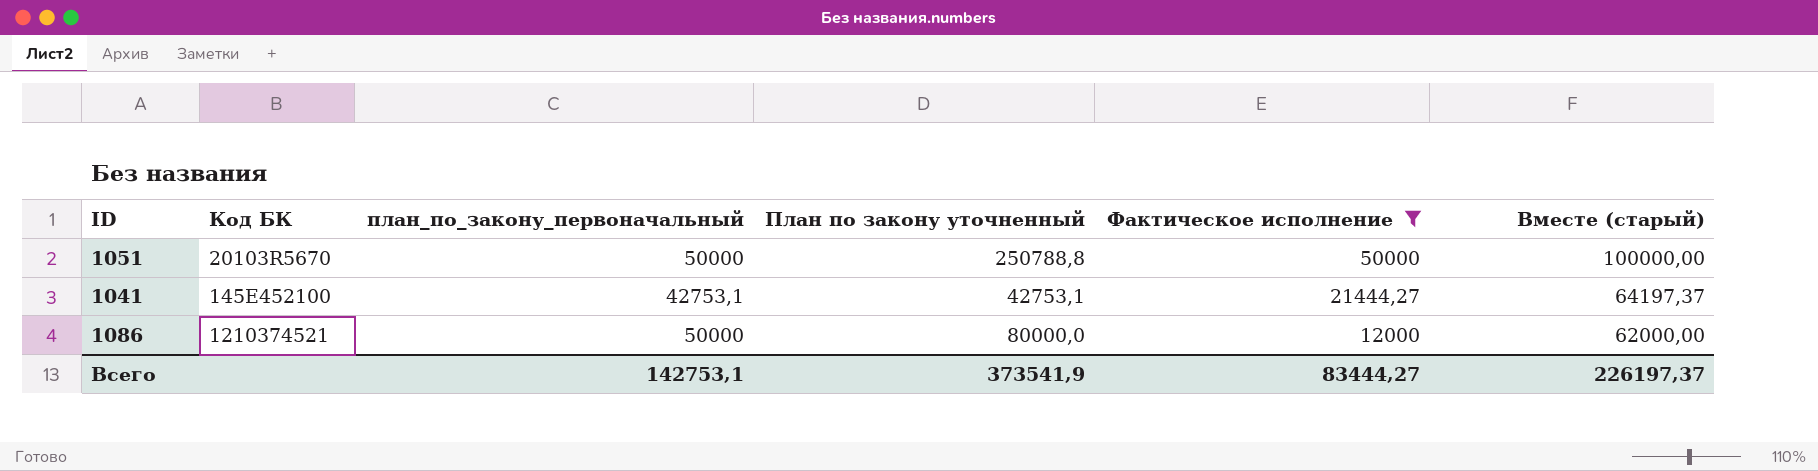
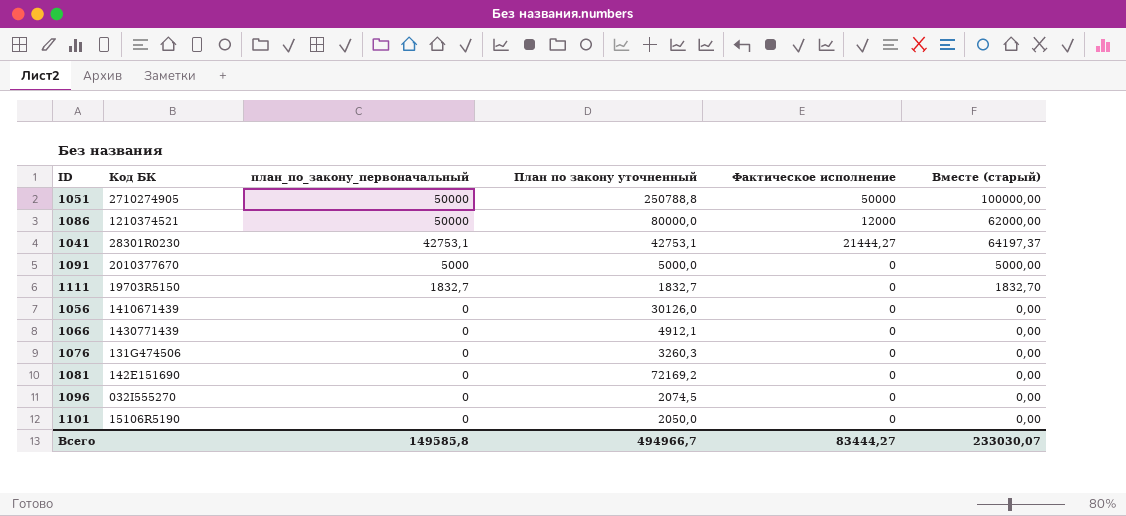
filter: Фактическое исполнение != 0 -> none
row order: Фактическое исполнение descending -> план_по_закону_первоначальный descending
1051 | Код БК: 20103R5670 -> 2710274905
1041 | Код БК: 145E452100 -> 28301R0230
Всего | план_по_закону_первоначальный: 142753,1 -> 149585,8
Всего | План по закону уточненный: 373541,9 -> 494966,7
Всего | Вместе (старый): 226197,37 -> 233030,07

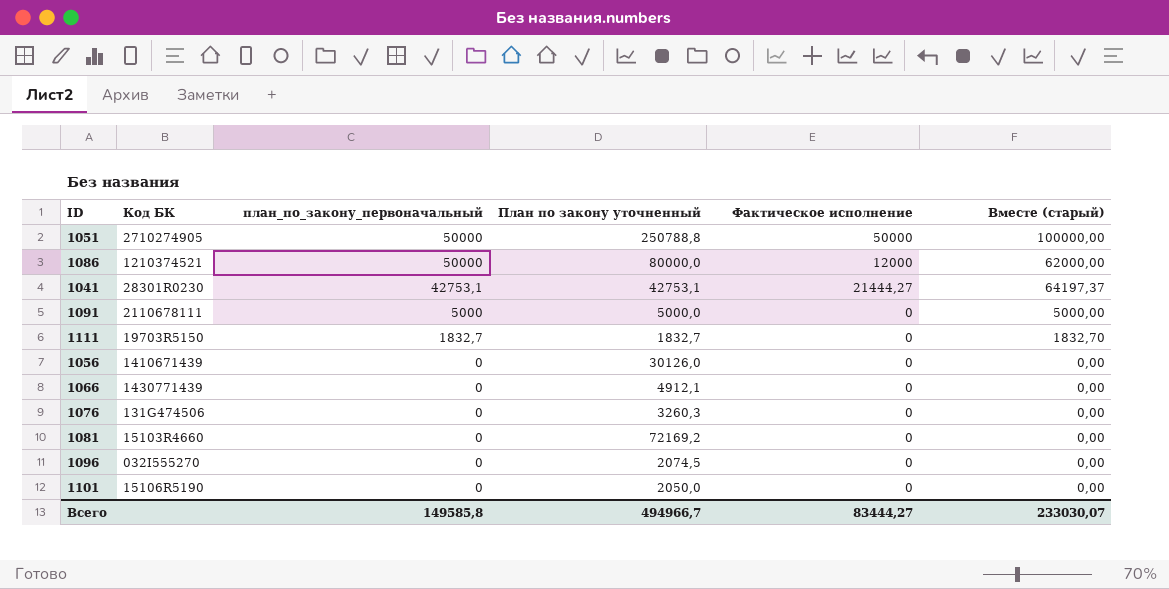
1091 | Код БК: 2010377670 -> 2110678111
1081 | Код БК: 142E151690 -> 15103R4660

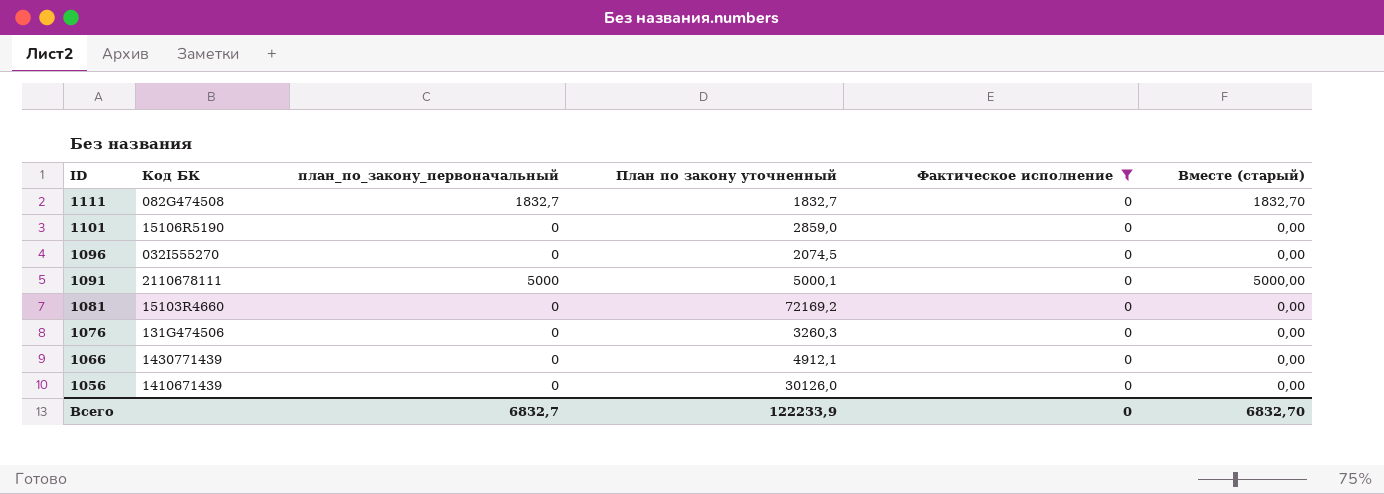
filter: none -> Фактическое исполнение = 0
row order: план_по_закону_первоначальный descending -> ID descending
1111 | Код БК: 19703R5150 -> 082G474508
1101 | План по закону уточненный: 2050,0 -> 2859,0
1091 | План по закону уточненный: 5000,0 -> 5000,1
Всего | план_по_закону_первоначальный: 149585,8 -> 6832,7
Всего | План по закону уточненный: 494966,7 -> 122233,9
Всего | Фактическое исполнение: 83444,27 -> 0
Всего | Вместе (старый): 233030,07 -> 6832,70

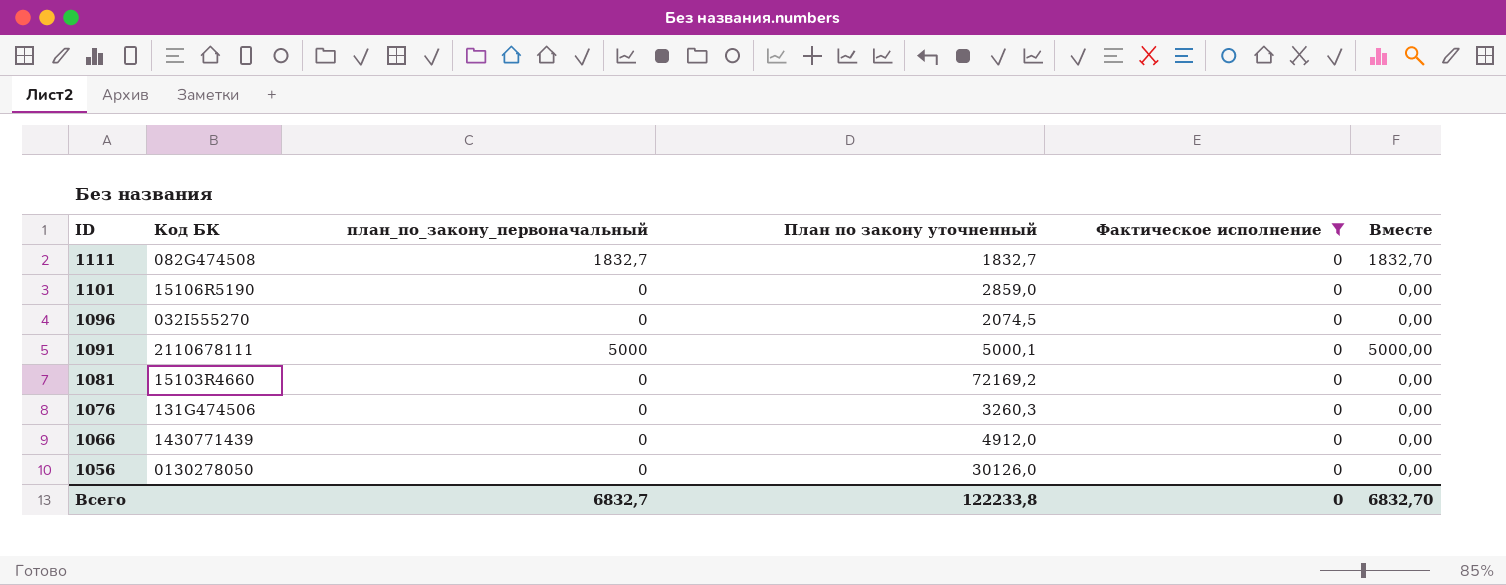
column name: Вместе (старый) -> Вместе
1066 | План по закону уточненный: 4912,1 -> 4912,0
1056 | Код БК: 1410671439 -> 0130278050
Всего | План по закону уточненный: 122233,9 -> 122233,8

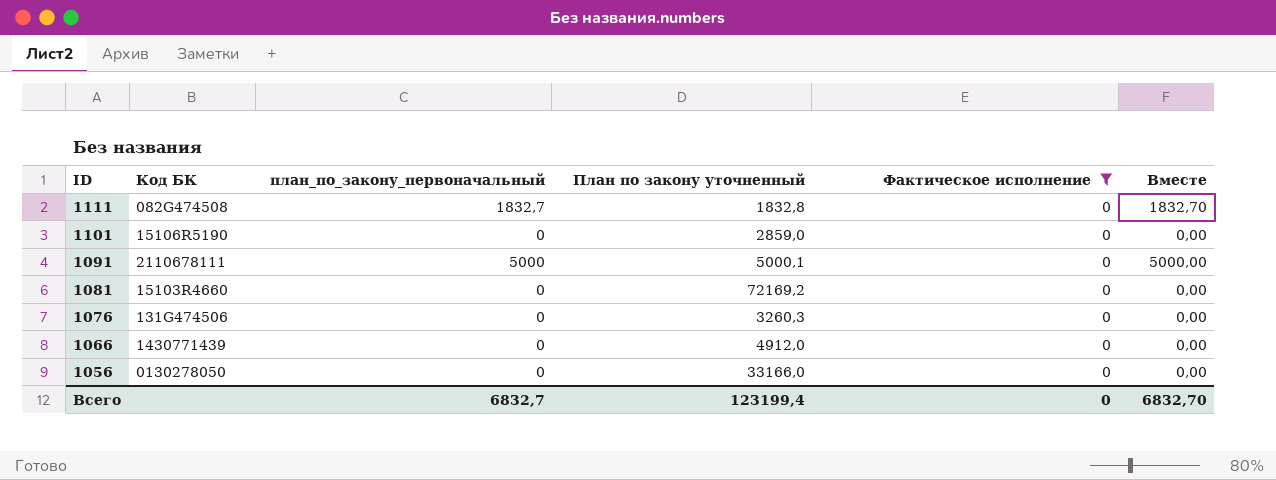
row 1096: 032I555270 | 0 | 2074,5 | 0 | 0,00 -> none
1111 | План по закону уточненный: 1832,7 -> 1832,8
1056 | План по закону уточненный: 30126,0 -> 33166,0
Всего | План по закону уточненный: 122233,8 -> 123199,4

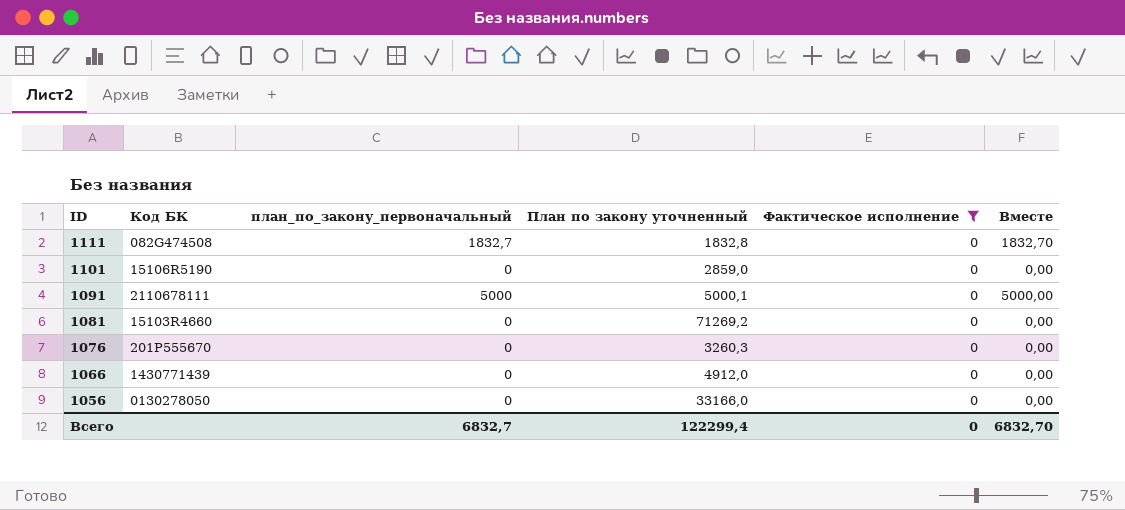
1081 | План по закону уточненный: 72169,2 -> 71269,2
1076 | Код БК: 131G474506 -> 201P555670
Всего | План по закону уточненный: 123199,4 -> 122299,4

